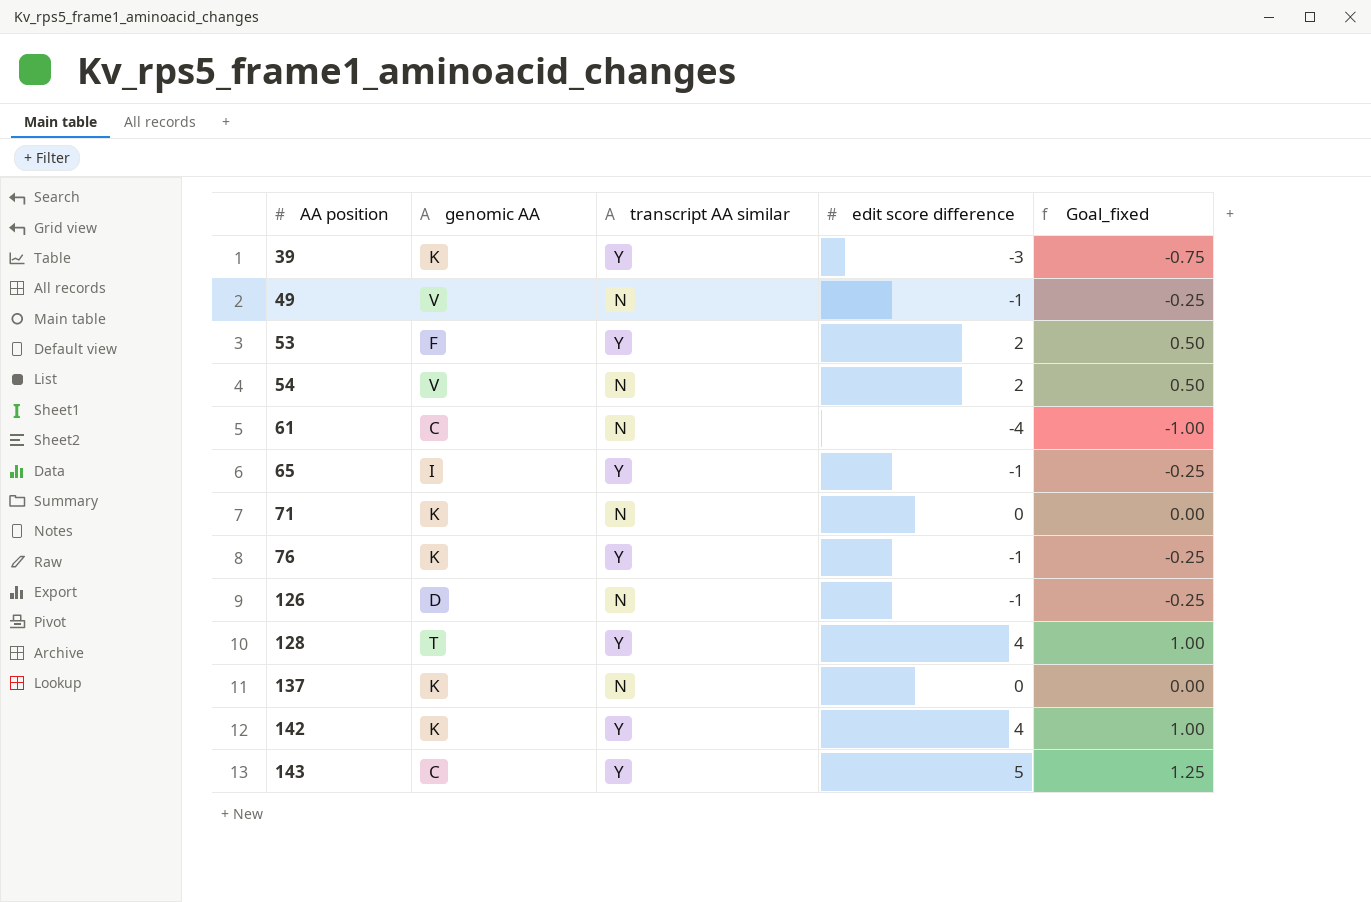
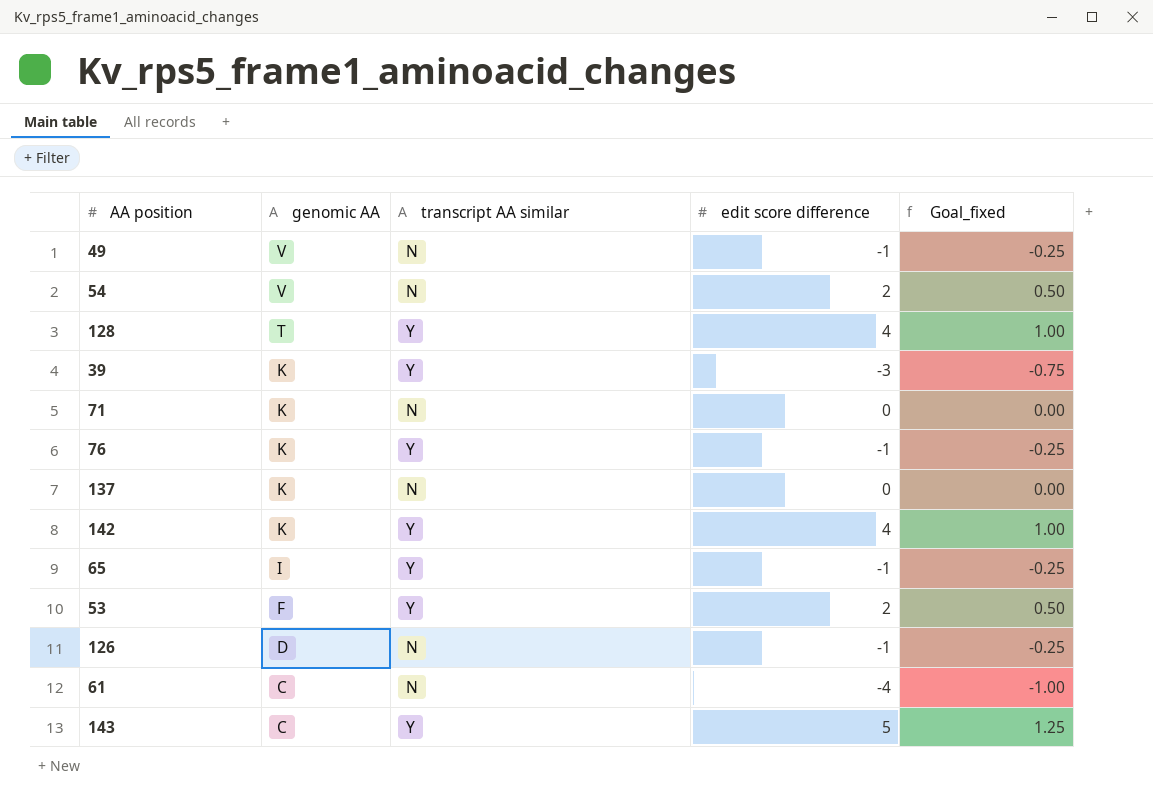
row order: AA position ascending -> genomic AA descending

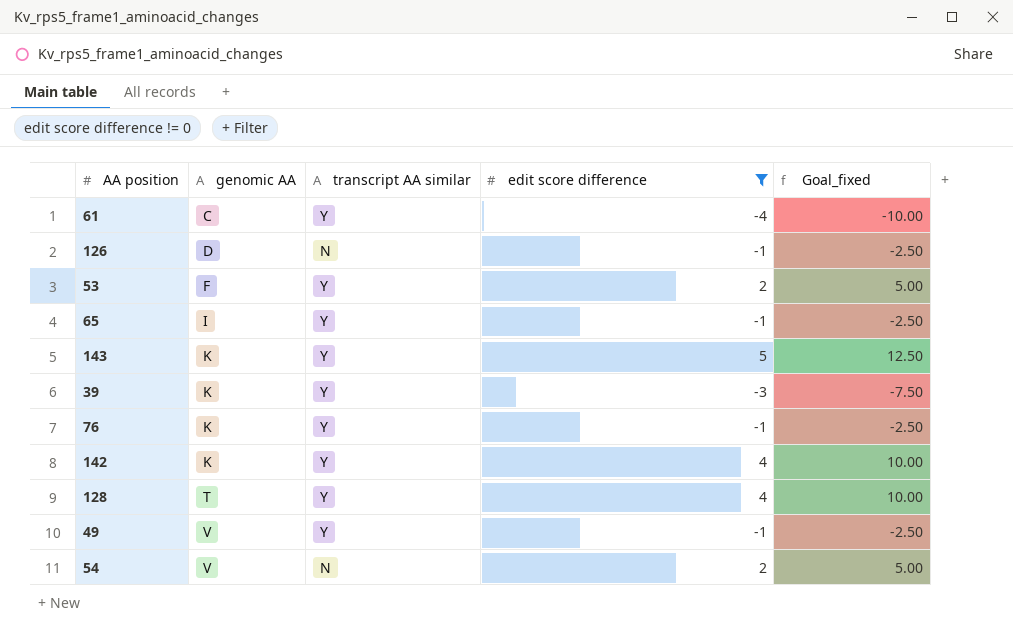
filter: none -> edit score difference != 0
row order: genomic AA descending -> genomic AA ascending
column Goal_fixed | formula: [edit score difference] * 0.25 -> [edit score difference] * 2.5
61 | transcript AA similar: N -> Y
143 | genomic AA: C -> K
49 | transcript AA similar: N -> Y

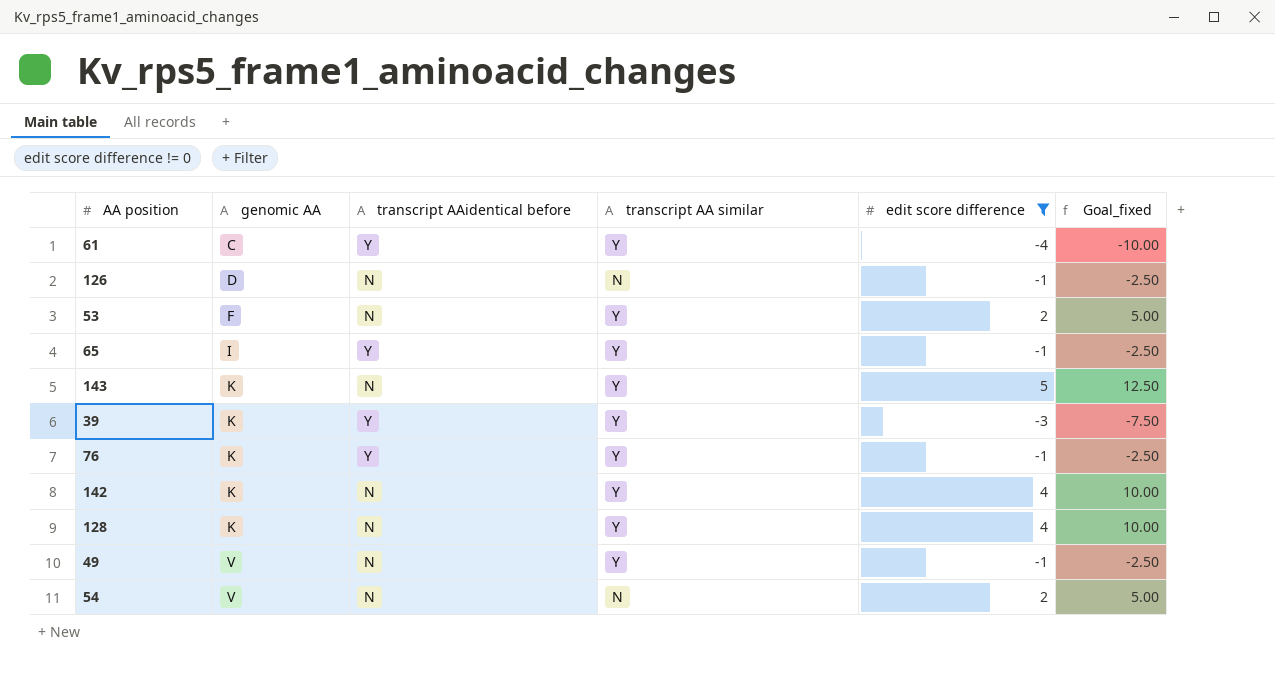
column transcript AAidentical before | position: none -> 3
128 | genomic AA: T -> K

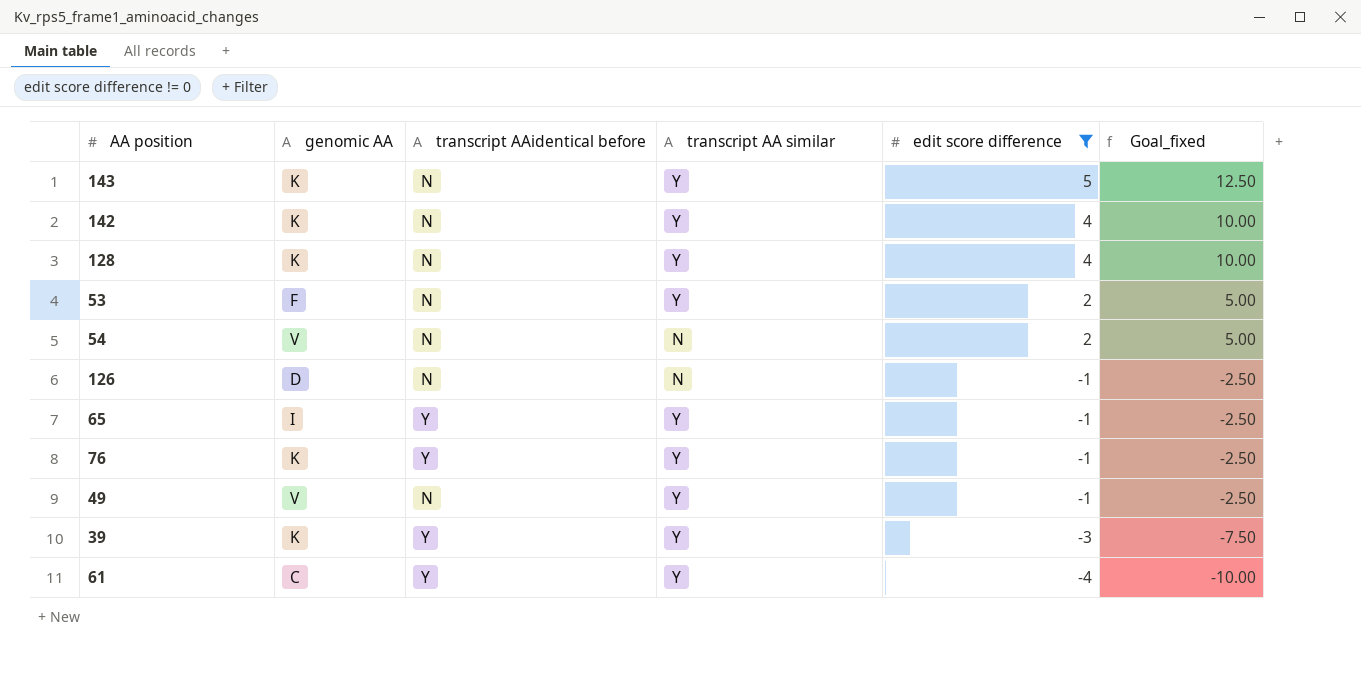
row order: genomic AA ascending -> edit score difference descending

